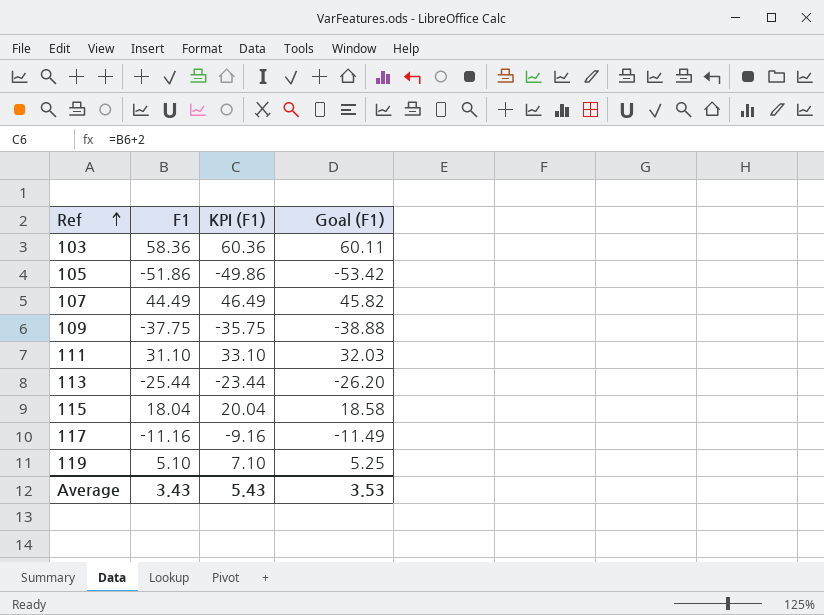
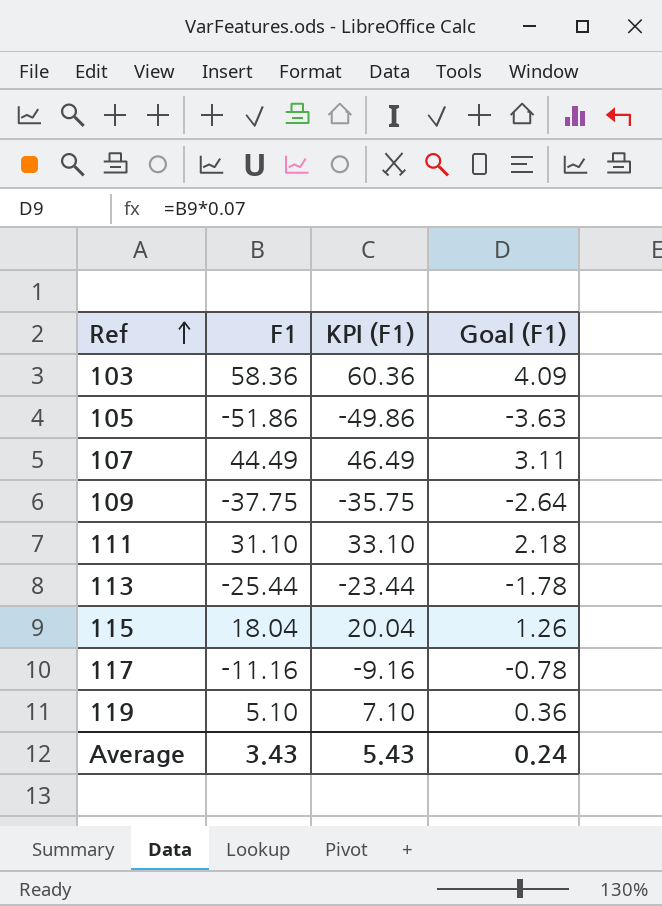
column Goal (F1) | formula: [F1] * 1.03 -> [F1] * 0.07
Average | Goal (F1): 3.53 -> 0.24

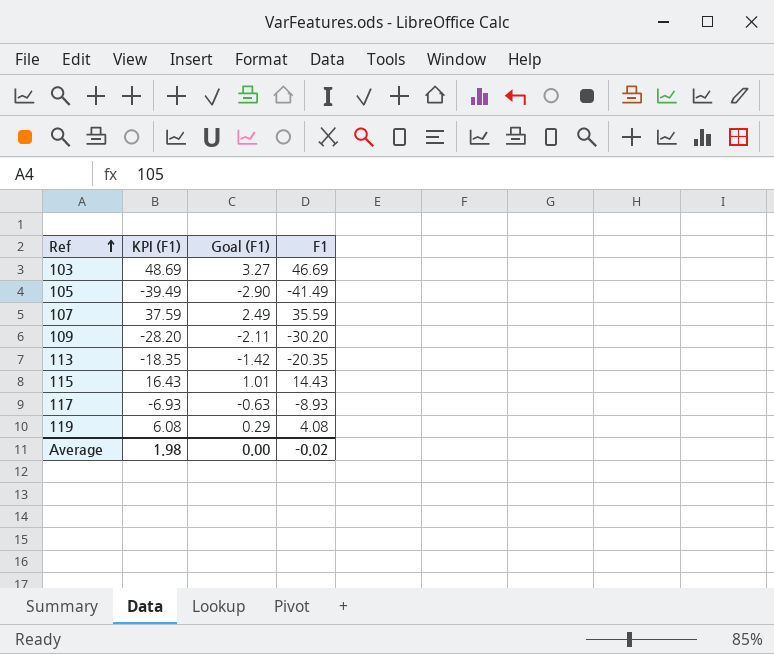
column F1 | position: 2 -> 4
row 111: 31.10 | 33.10 | 2.18 -> none
103 | KPI (F1): 60.36 -> 48.69
103 | Goal (F1): 4.09 -> 3.27
103 | F1: 58.36 -> 46.69
105 | KPI (F1): -49.86 -> -39.49
105 | Goal (F1): -3.63 -> -2.90
105 | F1: -51.86 -> -41.49
107 | KPI (F1): 46.49 -> 37.59
107 | Goal (F1): 3.11 -> 2.49
107 | F1: 44.49 -> 35.59
109 | KPI (F1): -35.75 -> -28.20
109 | Goal (F1): -2.64 -> -2.11
109 | F1: -37.75 -> -30.20
113 | KPI (F1): -23.44 -> -18.35
113 | Goal (F1): -1.78 -> -1.42
113 | F1: -25.44 -> -20.35
115 | KPI (F1): 20.04 -> 16.43
115 | Goal (F1): 1.26 -> 1.01
115 | F1: 18.04 -> 14.43
117 | KPI (F1): -9.16 -> -6.93
117 | Goal (F1): -0.78 -> -0.63
117 | F1: -11.16 -> -8.93
119 | KPI (F1): 7.10 -> 6.08
119 | Goal (F1): 0.36 -> 0.29
119 | F1: 5.10 -> 4.08
Average | KPI (F1): 5.43 -> 1.98
Average | Goal (F1): 0.24 -> 0.00
Average | F1: 3.43 -> -0.02

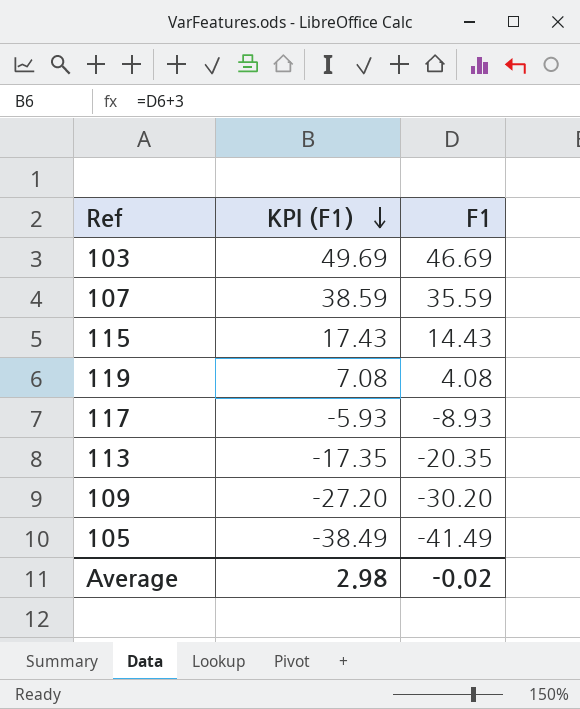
row order: Ref ascending -> KPI (F1) descending
column Goal (F1) | formula: [F1] * 0.07 -> none
column KPI (F1) | formula: [F1] + 2 -> [F1] + 3
Average | KPI (F1): 1.98 -> 2.98

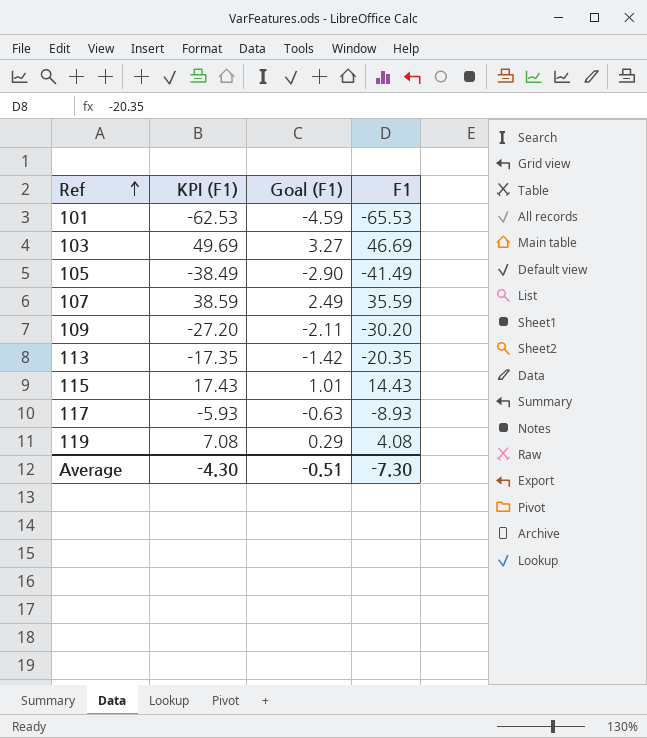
row order: KPI (F1) descending -> Ref ascending
column Goal (F1) | formula: none -> [F1] * 0.07
row 101: none -> -62.53 | -4.59 | -65.53
Average | KPI (F1): 2.98 -> -4.30
Average | F1: -0.02 -> -7.30

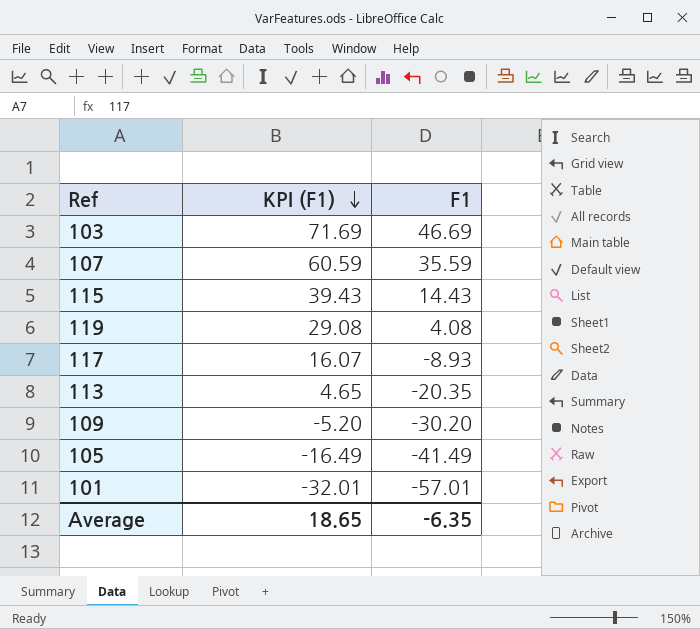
row order: Ref ascending -> KPI (F1) descending
column Goal (F1) | formula: [F1] * 0.07 -> none
column KPI (F1) | formula: [F1] + 3 -> [F1] + 25
101 | F1: -65.53 -> -57.01
Average | KPI (F1): -4.30 -> 18.65
Average | F1: -7.30 -> -6.35

